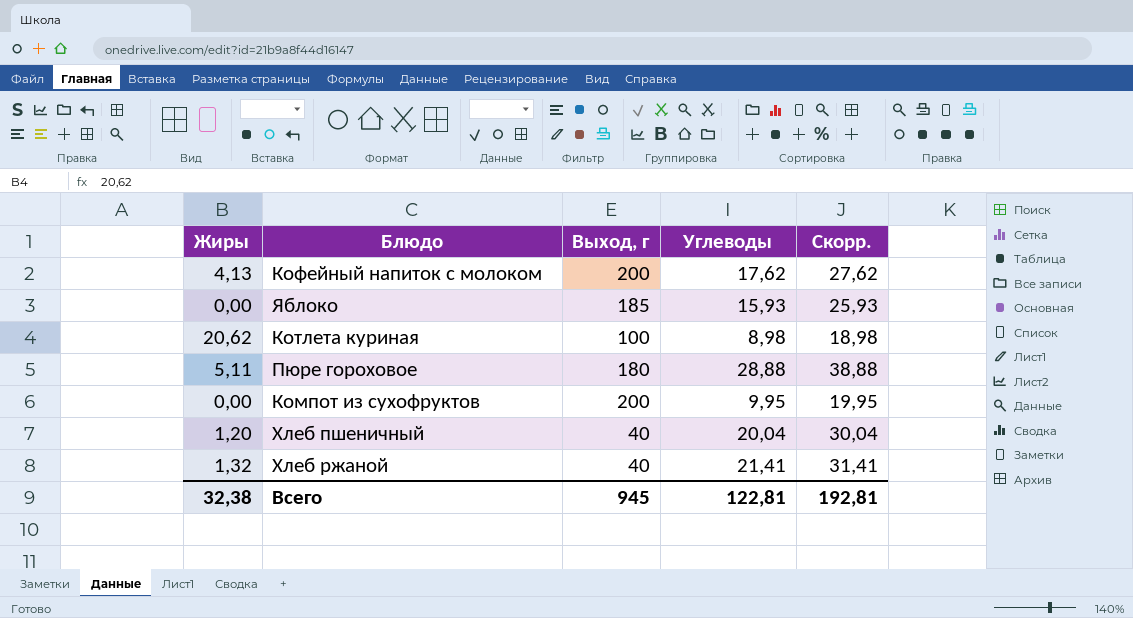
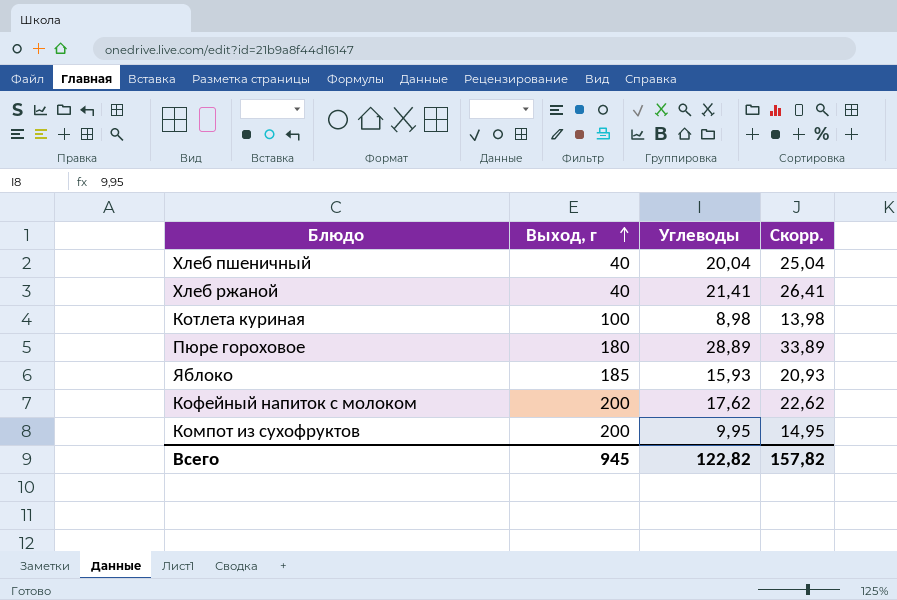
row order: none -> Выход, г ascending
column Жиры | position: 1 -> none
column Скорр. | formula: [Углеводы] + 10 -> [Углеводы] + 5
Пюре гороховое | Углеводы: 28,88 -> 28,89
Всего | Углеводы: 122,81 -> 122,82
Всего | Скорр.: 192,81 -> 157,82

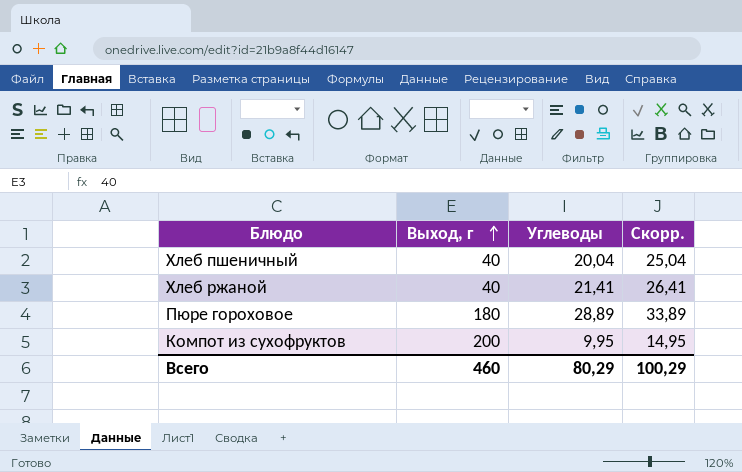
row Котлета куриная: 100 | 8,98 | 13,98 -> none
row Яблоко: 185 | 15,93 | 20,93 -> none
row Кофейный напиток с молоком: 200 | 17,62 | 22,62 -> none
Всего | Выход, г: 945 -> 460
Всего | Углеводы: 122,82 -> 80,29
Всего | Скорр.: 157,82 -> 100,29

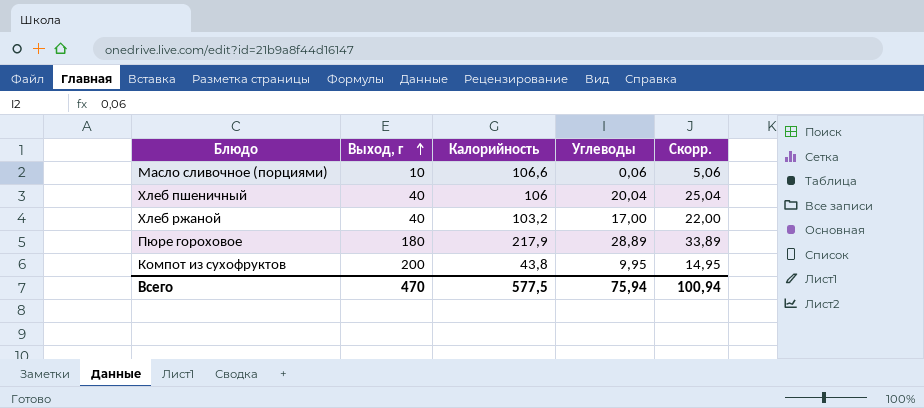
column Калорийность | position: none -> 3
row Масло сливочное (порциями): none -> 10 | 106,6 | 0,06 | 5,06
Хлеб ржаной | Углеводы: 21,41 -> 17,00
Хлеб ржаной | Скорр.: 26,41 -> 22,00
Всего | Выход, г: 460 -> 470
Всего | Углеводы: 80,29 -> 75,94
Всего | Скорр.: 100,29 -> 100,94

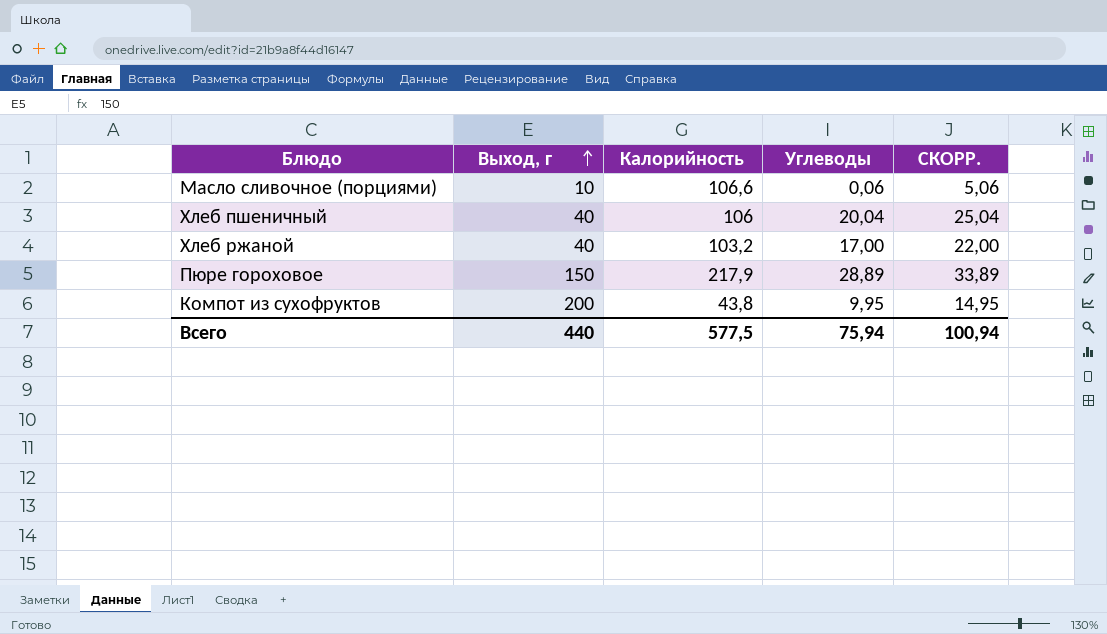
column name: Скорр. -> СКОРР.
Пюре гороховое | Выход, г: 180 -> 150
Всего | Выход, г: 470 -> 440

